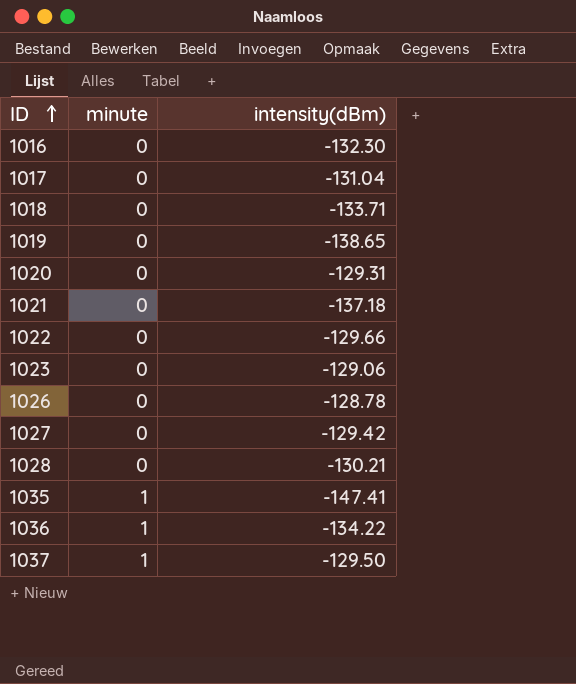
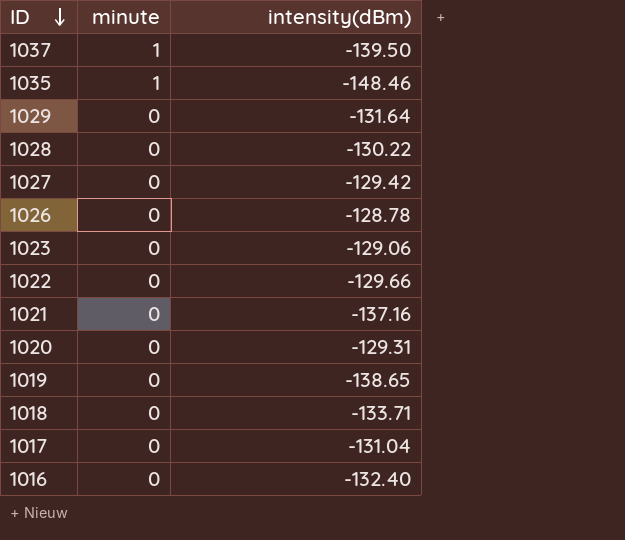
row order: ID ascending -> ID descending
row 1036: 1 | -134.22 -> none
1037 | intensity(dBm): -129.50 -> -139.50
1035 | intensity(dBm): -147.41 -> -148.46
row 1029: none -> 0 | -131.64
1028 | intensity(dBm): -130.21 -> -130.22
1021 | intensity(dBm): -137.18 -> -137.16
1016 | intensity(dBm): -132.30 -> -132.40

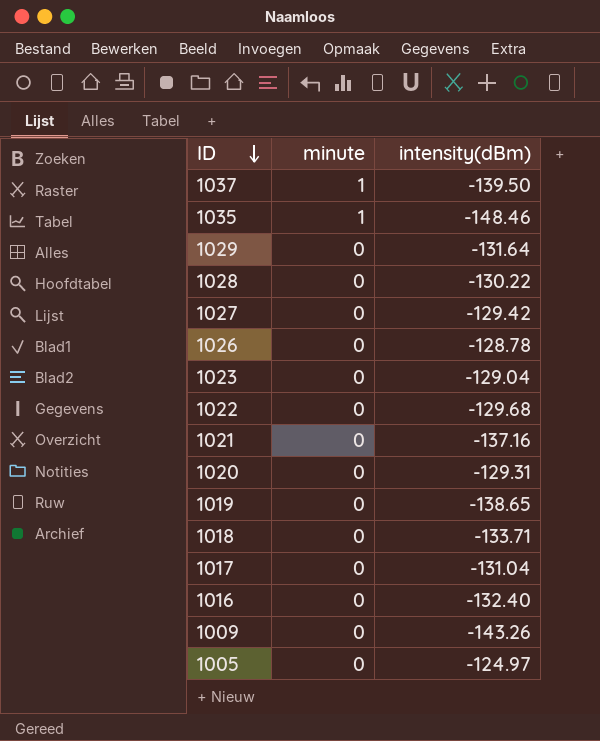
1023 | intensity(dBm): -129.06 -> -129.04
1022 | intensity(dBm): -129.66 -> -129.68
row 1009: none -> 0 | -143.26
row 1005: none -> 0 | -124.97

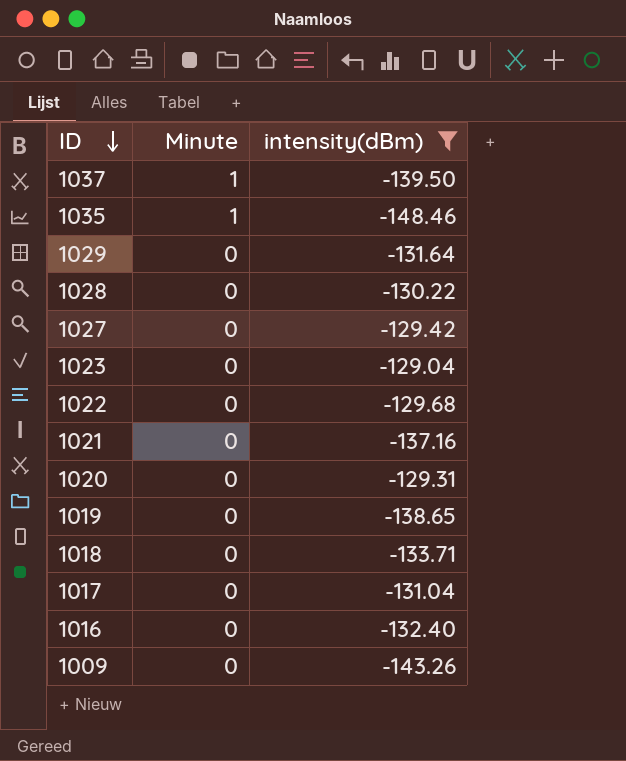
filter: none -> intensity(dBm) <= -129.04
column name: minute -> Minute

